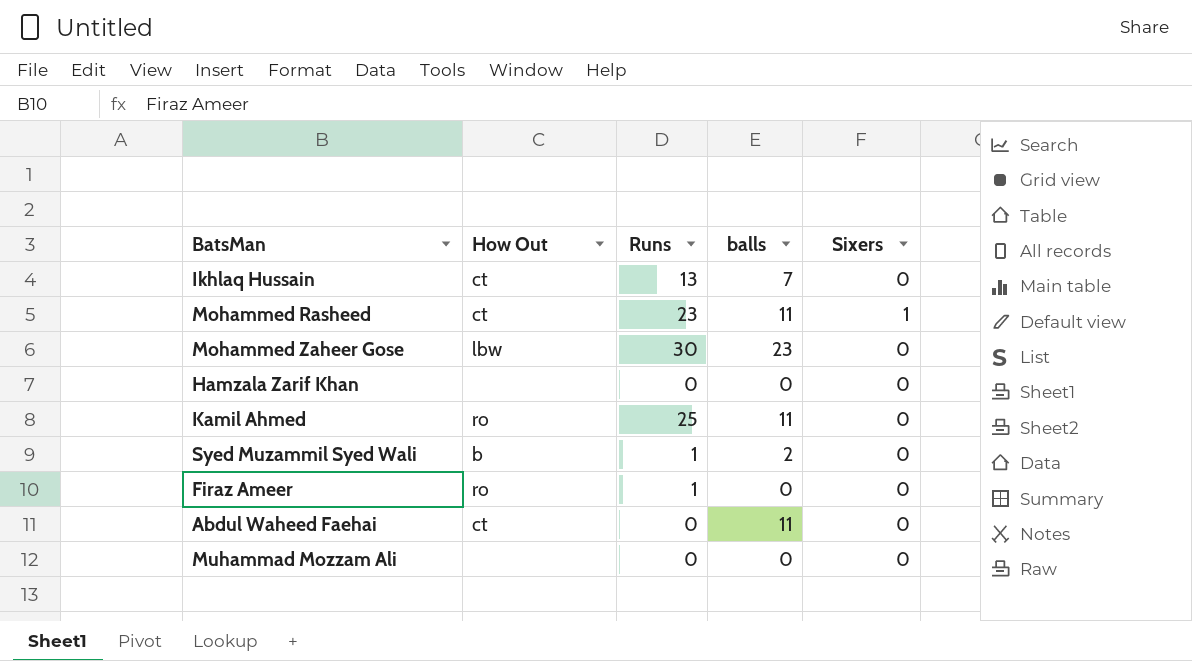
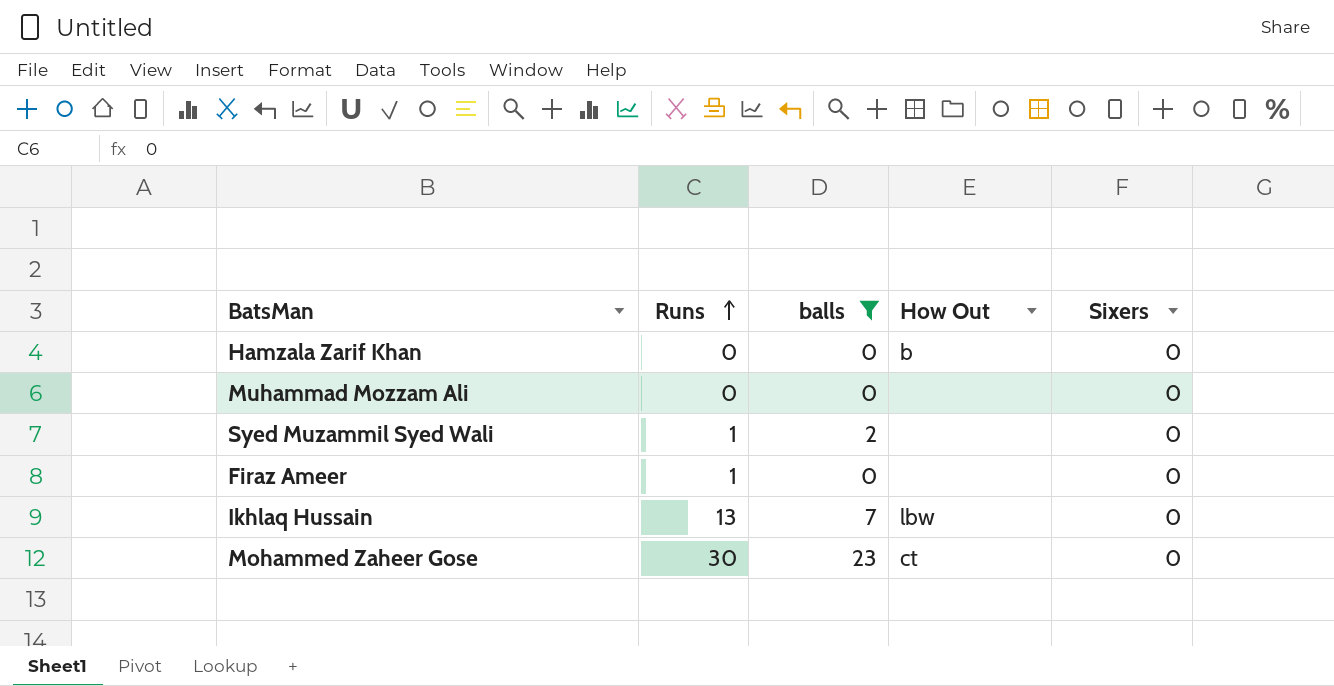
filter: none -> balls != 11
row order: none -> Runs ascending
column How Out | position: 2 -> 4
Hamzala Zarif Khan | How Out: none -> b
Syed Muzammil Syed Wali | How Out: b -> none
Firaz Ameer | How Out: ro -> none
Ikhlaq Hussain | How Out: ct -> lbw
Mohammed Zaheer Gose | How Out: lbw -> ct

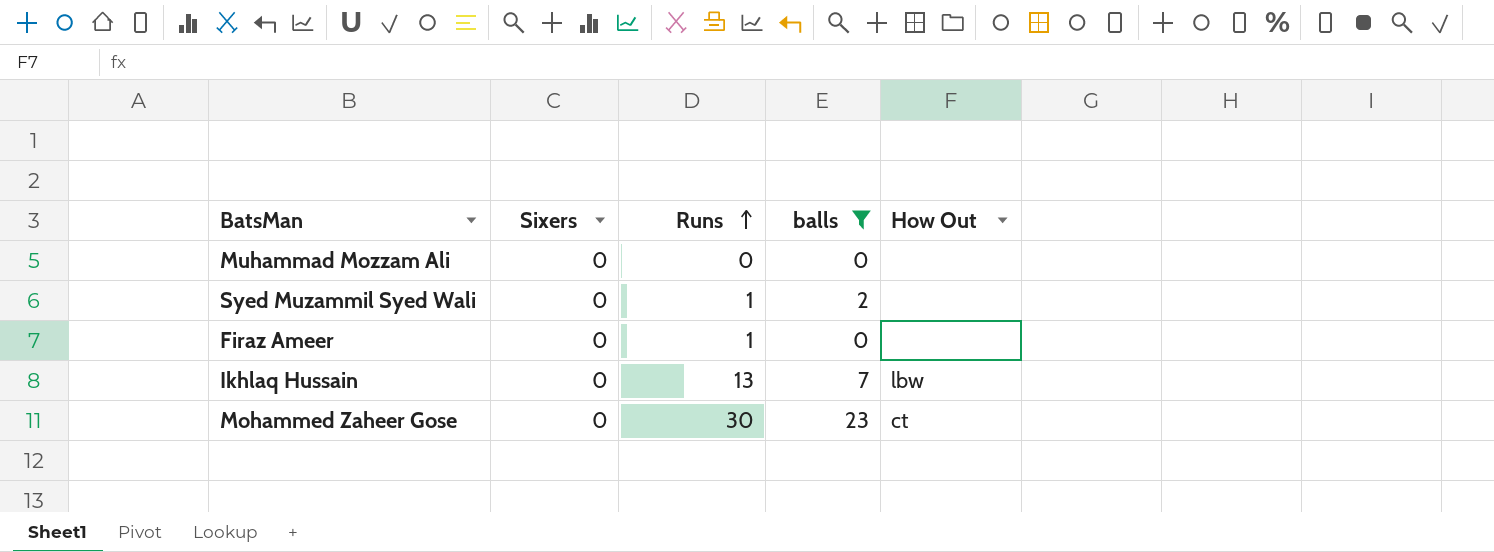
column Sixers | position: 5 -> 2
row Hamzala Zarif Khan: 0 | 0 | b | 0 -> none

